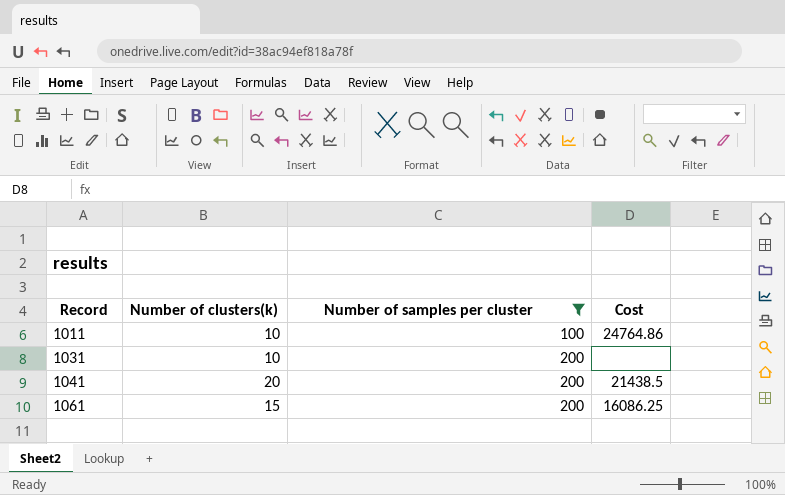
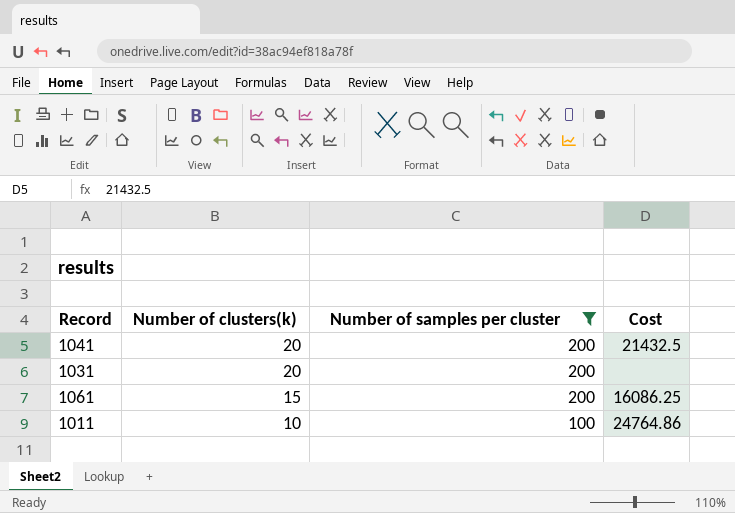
row order: Record ascending -> Number of clusters(k) descending
1041 | Cost: 21438.5 -> 21432.5
1031 | Number of clusters(k): 10 -> 20

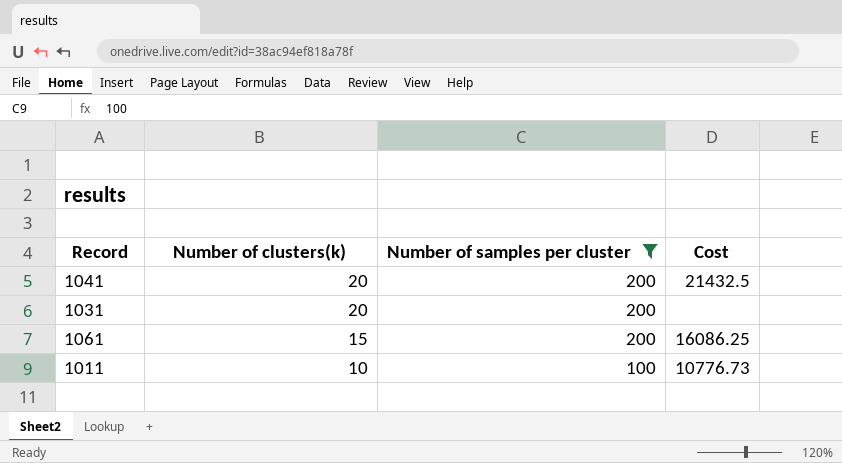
1011 | Cost: 24764.86 -> 10776.73

